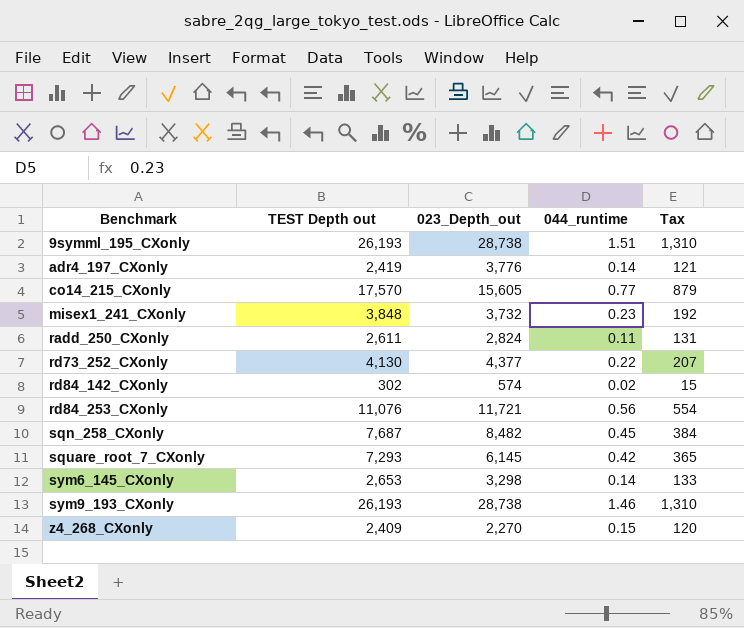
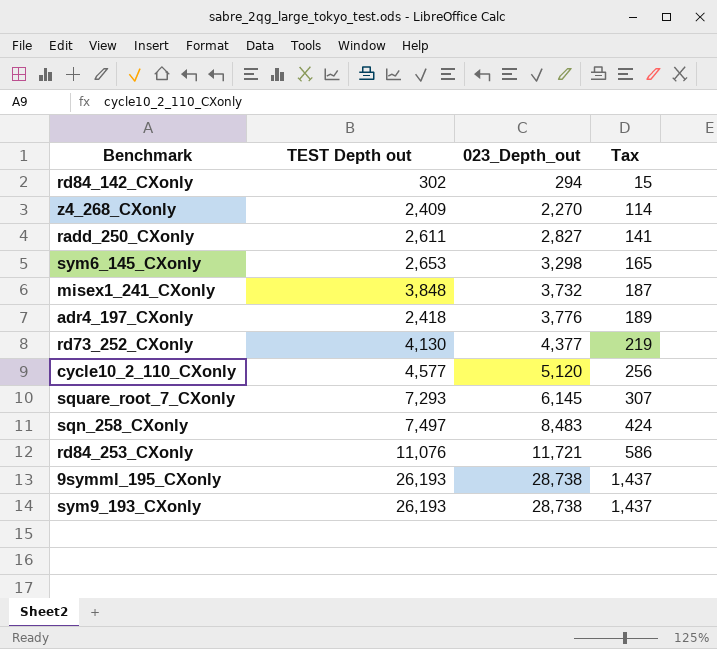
row order: Benchmark ascending -> 023_Depth_out ascending
column 044_runtime | position: 4 -> none
column Tax | formula: [TEST Depth out] * 0.05 -> [023_Depth_out] * 0.05
row co14_215_CXonly: 17,570 | 15,605 | 0.77 | 879 -> none
rd84_142_CXonly | 023_Depth_out: 574 -> 294
radd_250_CXonly | 023_Depth_out: 2,824 -> 2,827
adr4_197_CXonly | TEST Depth out: 2,419 -> 2,418
row cycle10_2_110_CXonly: none -> 4,577 | 5,120 | 256
sqn_258_CXonly | TEST Depth out: 7,687 -> 7,497
sqn_258_CXonly | 023_Depth_out: 8,482 -> 8,483

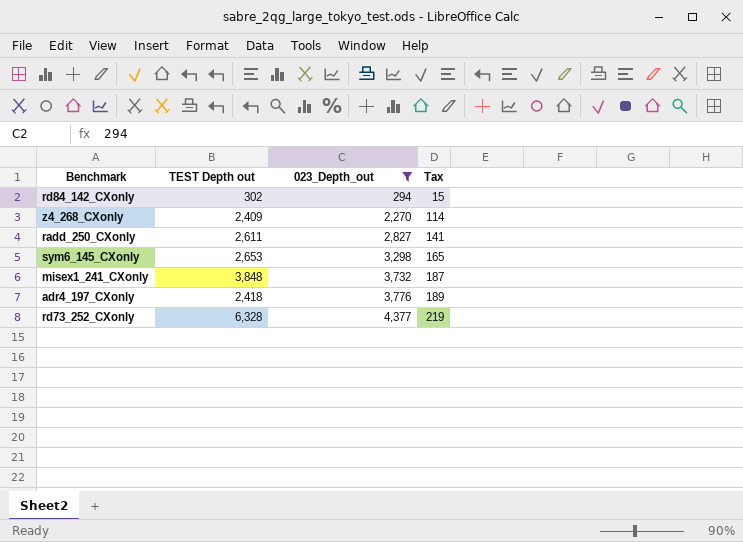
filter: none -> 023_Depth_out <= 4,377
rd73_252_CXonly | TEST Depth out: 4,130 -> 6,328

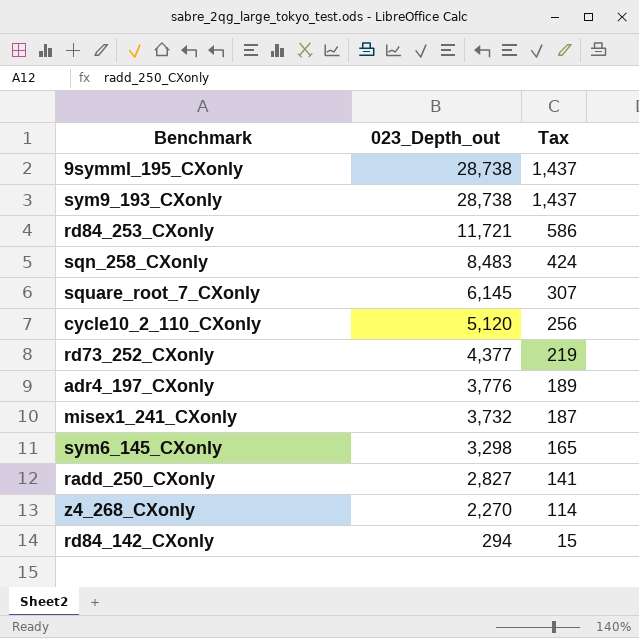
filter: 023_Depth_out <= 4,377 -> none
row order: 023_Depth_out ascending -> 023_Depth_out descending
column TEST Depth out | position: 2 -> none

